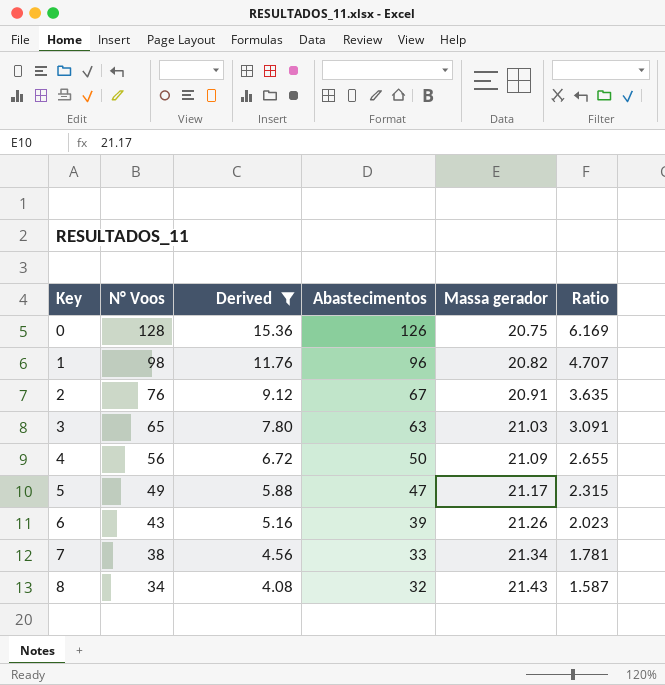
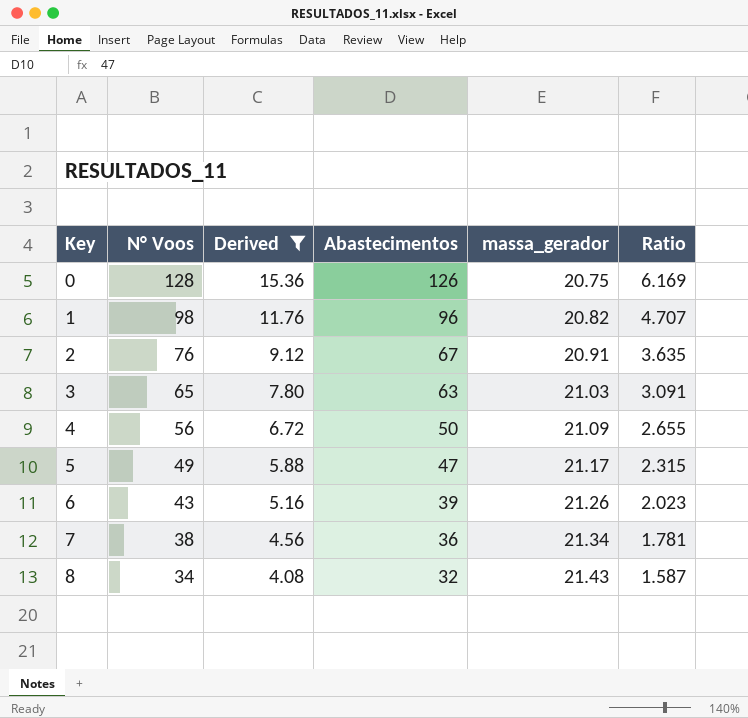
column name: Massa gerador -> massa_gerador
7 | Abastecimentos: 33 -> 36

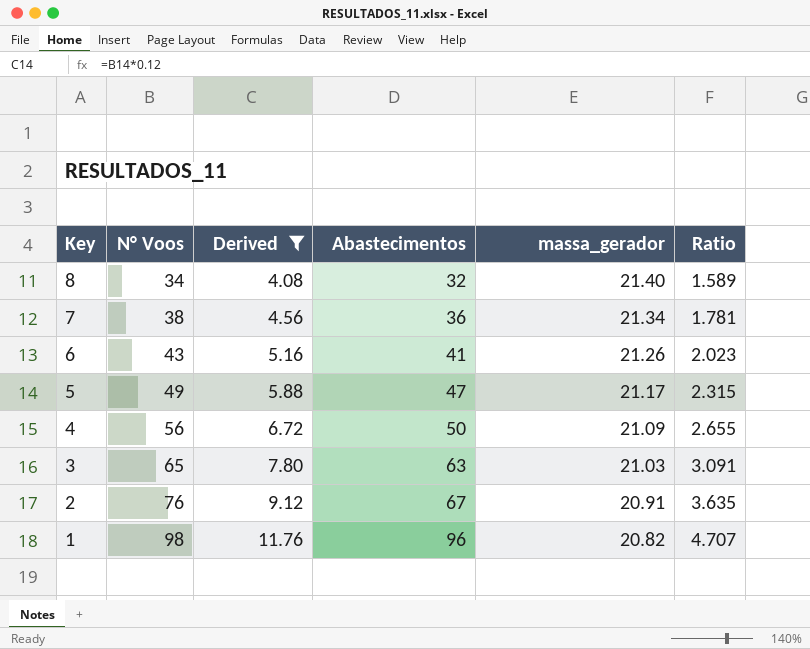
row order: Key ascending -> Key descending
row 0: 128 | 15.36 | 126 | 20.75 | 6.169 -> none
8 | massa_gerador: 21.43 -> 21.40
8 | Ratio: 1.587 -> 1.589
6 | Abastecimentos: 39 -> 41

